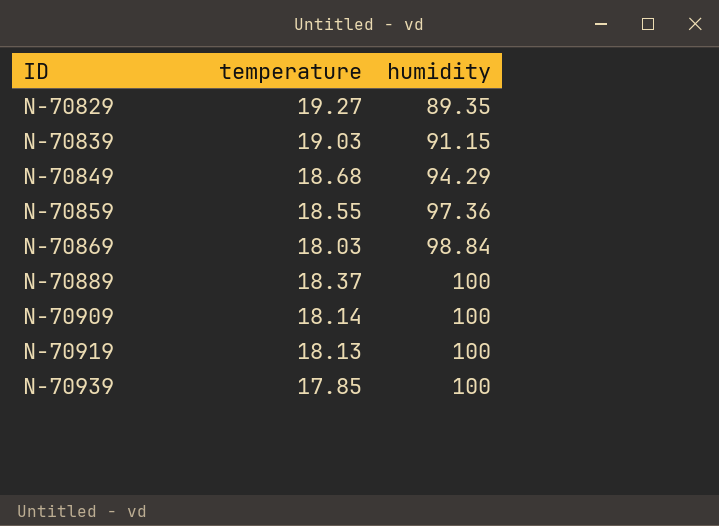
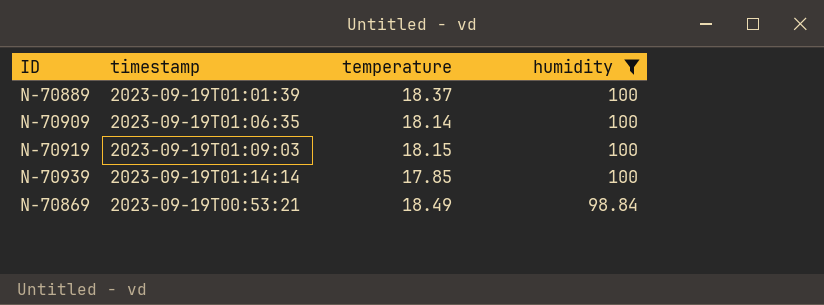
filter: none -> humidity >= 98.84
row order: ID ascending -> humidity descending
column timestamp | position: none -> 2
N-70919 | temperature: 18.13 -> 18.15
N-70869 | temperature: 18.03 -> 18.49

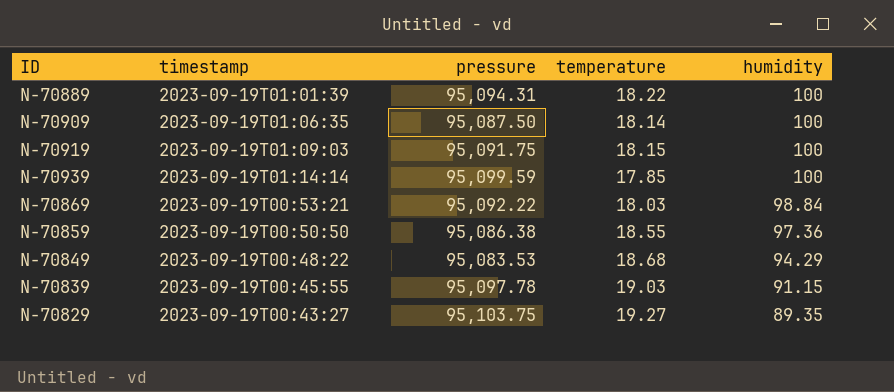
filter: humidity >= 98.84 -> none
column pressure | position: none -> 3
N-70889 | temperature: 18.37 -> 18.22
N-70869 | temperature: 18.49 -> 18.03

